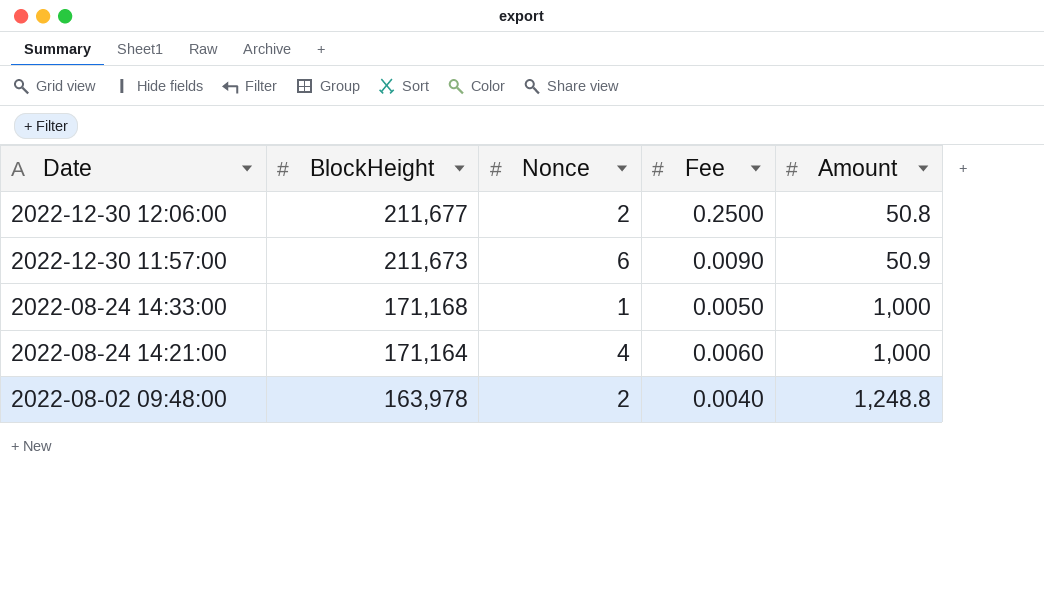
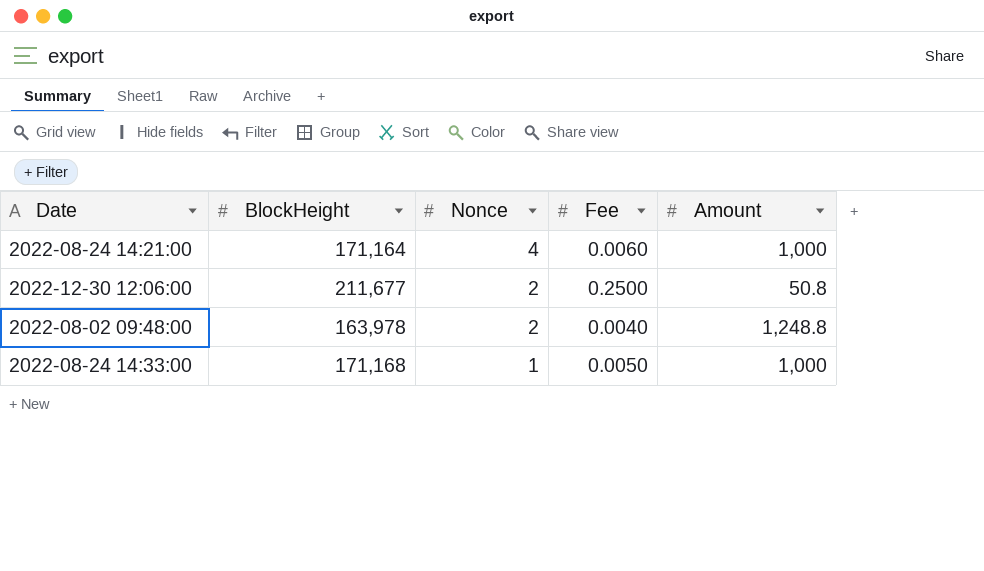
row order: Date descending -> Nonce descending
row 2022-12-30 11:57:00: 211,673 | 6 | 0.0090 | 50.9 -> none

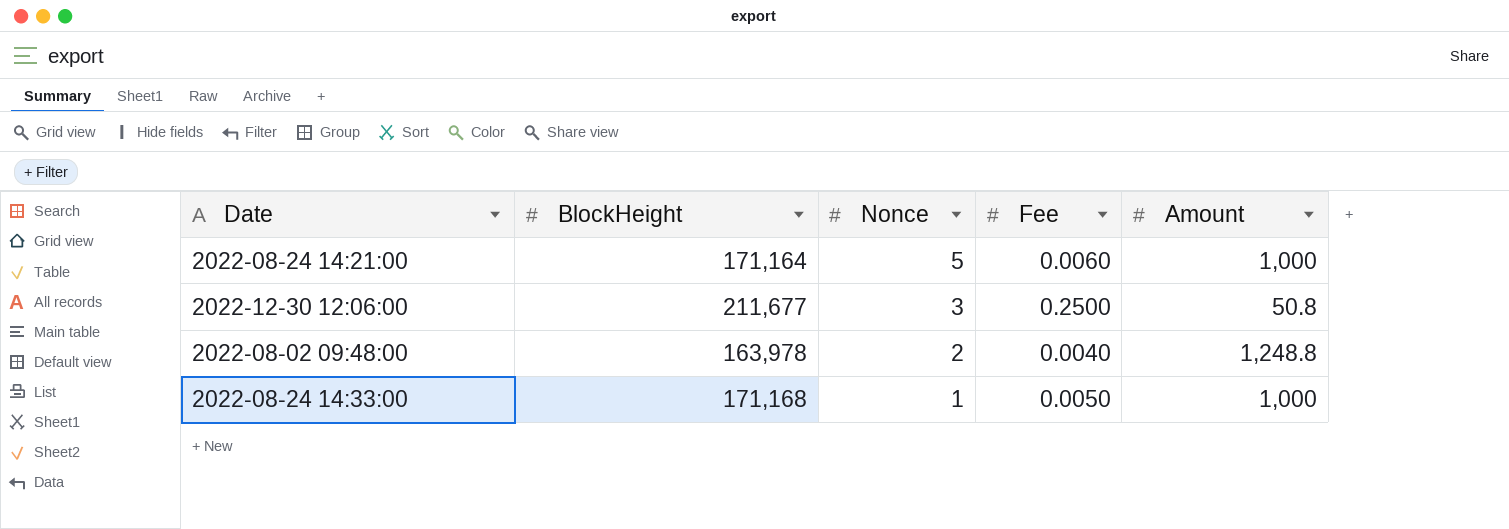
2022-08-24 14:21:00 | Nonce: 4 -> 5
2022-12-30 12:06:00 | Nonce: 2 -> 3

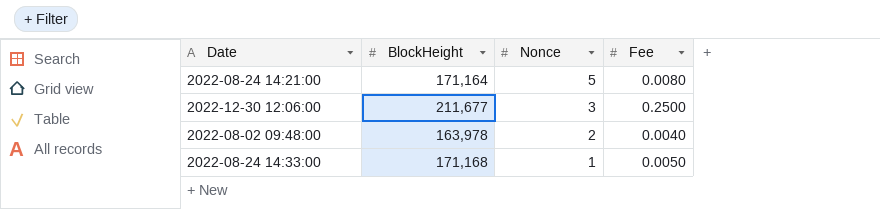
column Amount | position: 5 -> none
2022-08-24 14:21:00 | Fee: 0.0060 -> 0.0080

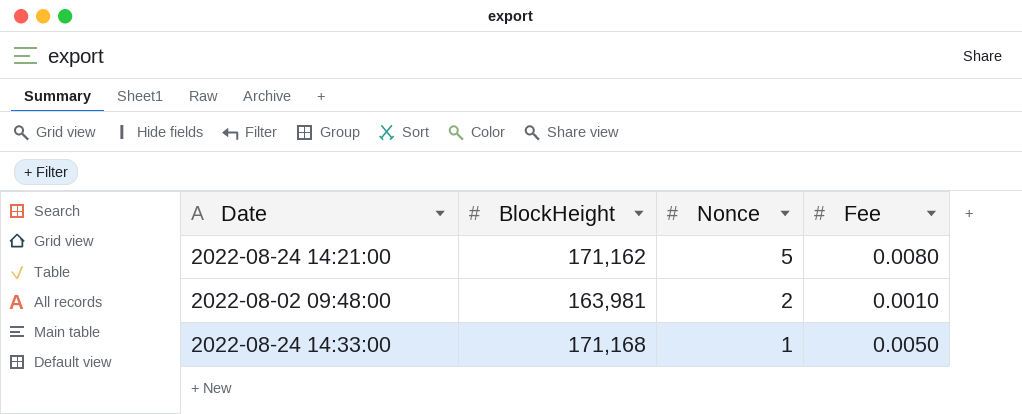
row 2022-12-30 12:06:00: 211,677 | 3 | 0.2500 -> none
2022-08-24 14:21:00 | BlockHeight: 171,164 -> 171,162
2022-08-02 09:48:00 | BlockHeight: 163,978 -> 163,981
2022-08-02 09:48:00 | Fee: 0.0040 -> 0.0010

